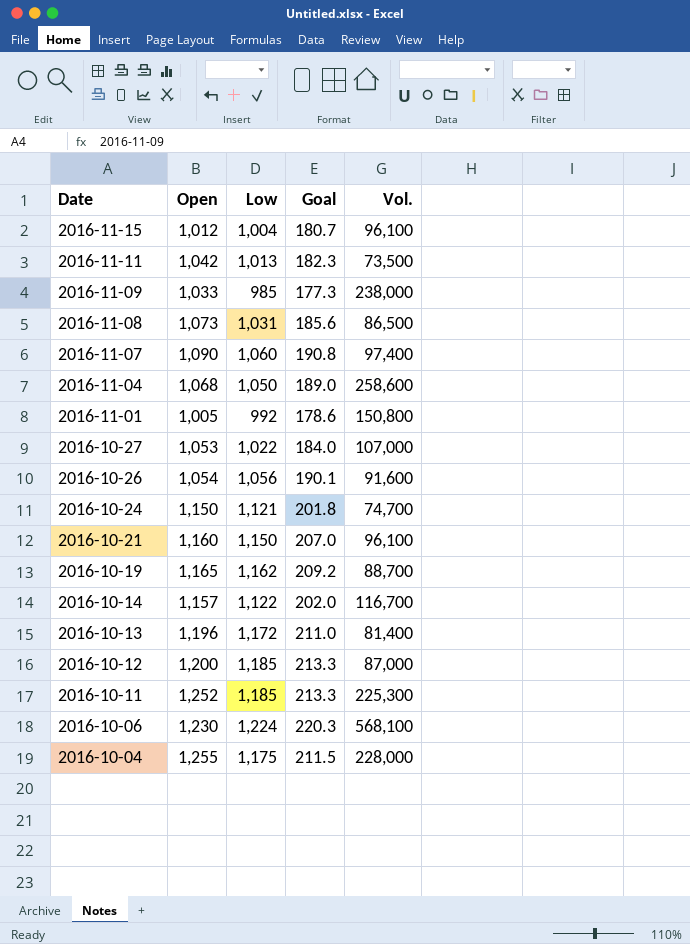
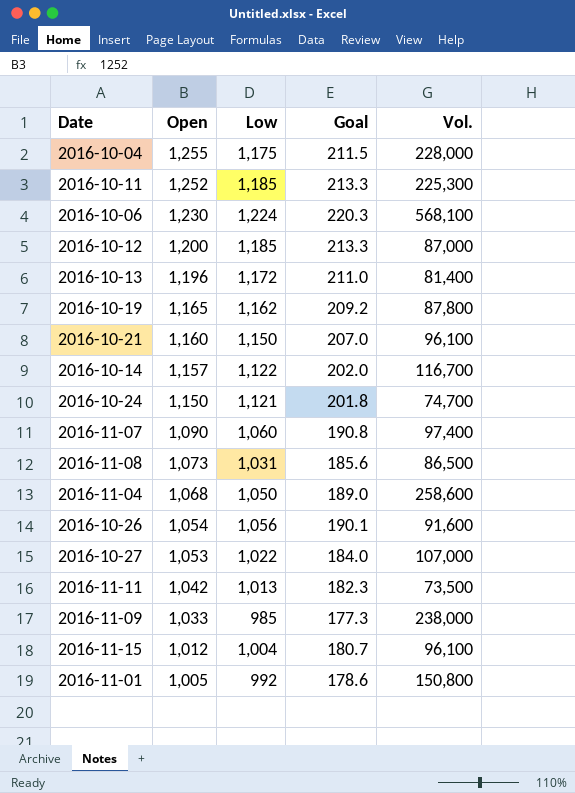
row order: Date descending -> Open descending
2016-10-19 | Vol.: 88,700 -> 87,800

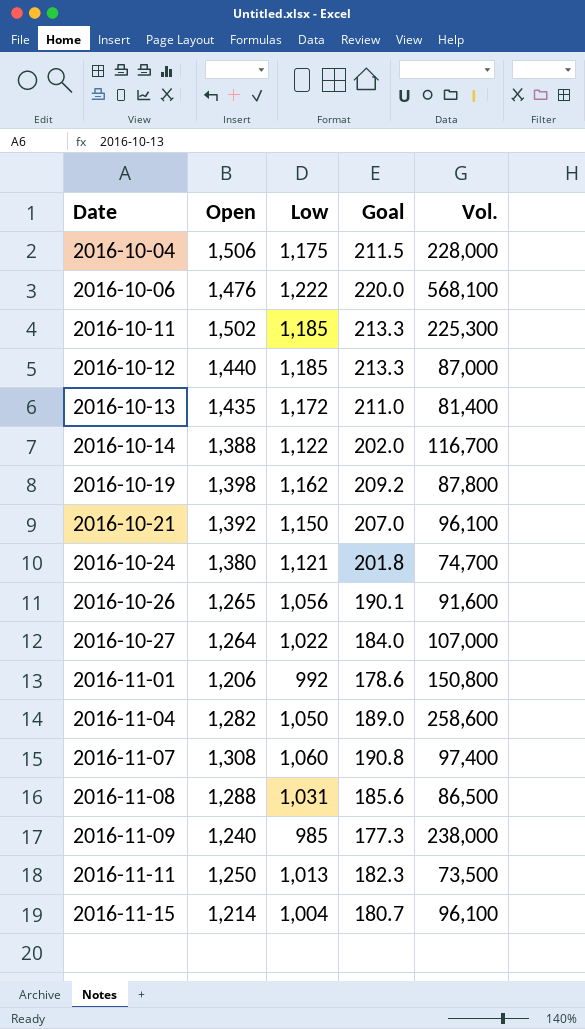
row order: Open descending -> Date ascending
2016-10-04 | Open: 1,255 -> 1,506
2016-10-06 | Open: 1,230 -> 1,476
2016-10-06 | Low: 1,224 -> 1,222
2016-10-06 | Goal: 220.3 -> 220.0
2016-10-11 | Open: 1,252 -> 1,502
2016-10-12 | Open: 1,200 -> 1,440
2016-10-13 | Open: 1,196 -> 1,435
2016-10-14 | Open: 1,157 -> 1,388
2016-10-19 | Open: 1,165 -> 1,398
2016-10-21 | Open: 1,160 -> 1,392
2016-10-24 | Open: 1,150 -> 1,380
2016-10-26 | Open: 1,054 -> 1,265
2016-10-27 | Open: 1,053 -> 1,264
2016-11-01 | Open: 1,005 -> 1,206
2016-11-04 | Open: 1,068 -> 1,282
2016-11-07 | Open: 1,090 -> 1,308
2016-11-08 | Open: 1,073 -> 1,288
2016-11-09 | Open: 1,033 -> 1,240
2016-11-11 | Open: 1,042 -> 1,250
2016-11-15 | Open: 1,012 -> 1,214

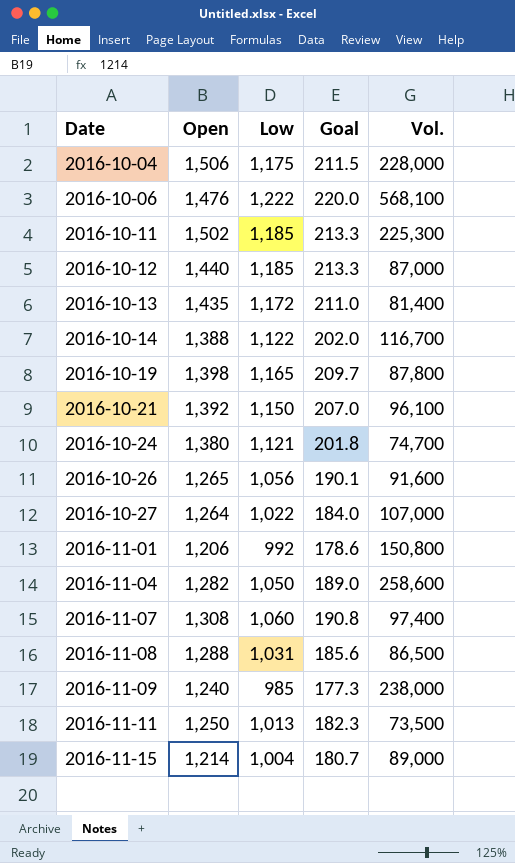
2016-10-19 | Low: 1,162 -> 1,165
2016-10-19 | Goal: 209.2 -> 209.7
2016-11-15 | Vol.: 96,100 -> 89,000

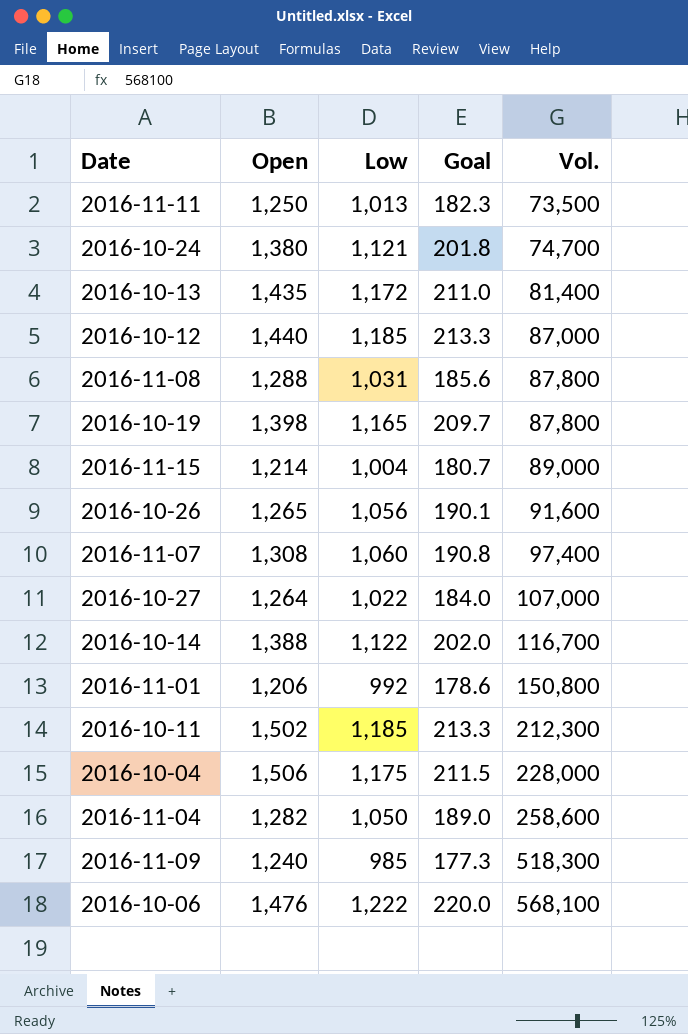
row order: Date ascending -> Vol. ascending
row 2016-10-21: 1,392 | 1,150 | 207.0 | 96,100 -> none
2016-11-08 | Vol.: 86,500 -> 87,800
2016-10-11 | Vol.: 225,300 -> 212,300
2016-11-09 | Vol.: 238,000 -> 518,300

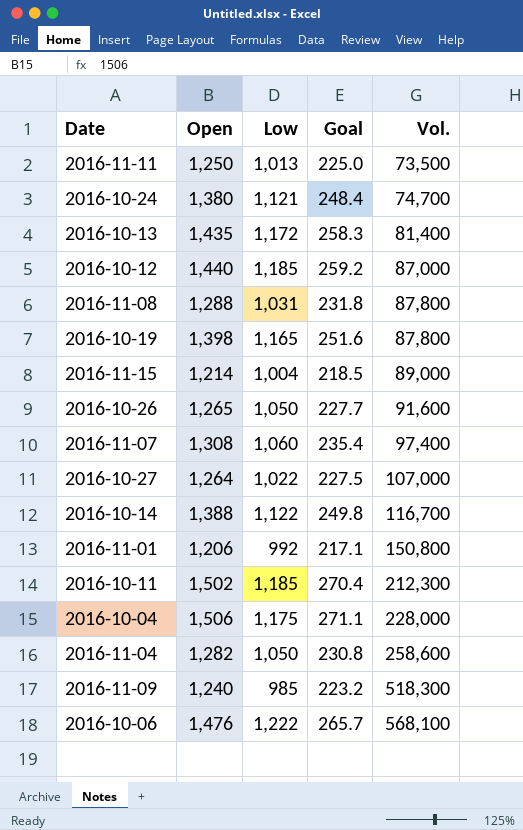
column Goal | formula: [Low] * 0.18 -> [Open] * 0.18
2016-10-26 | Low: 1,056 -> 1,050

